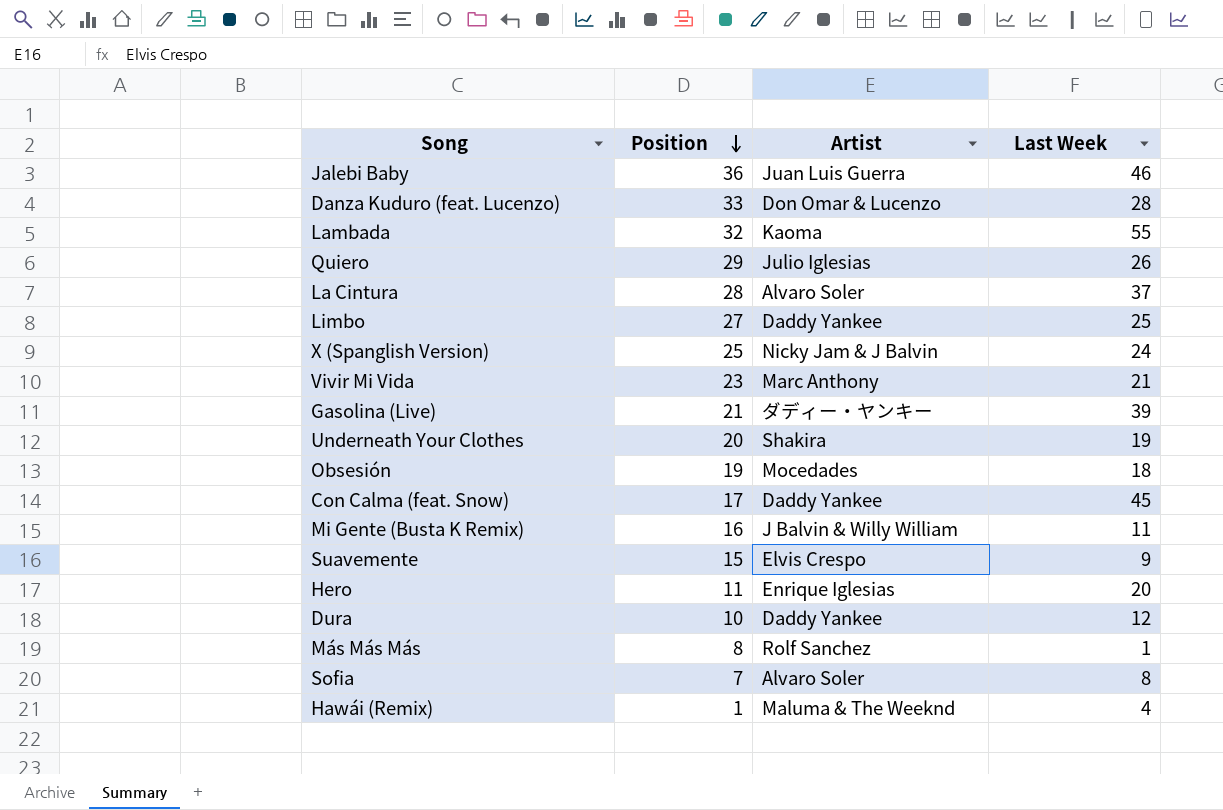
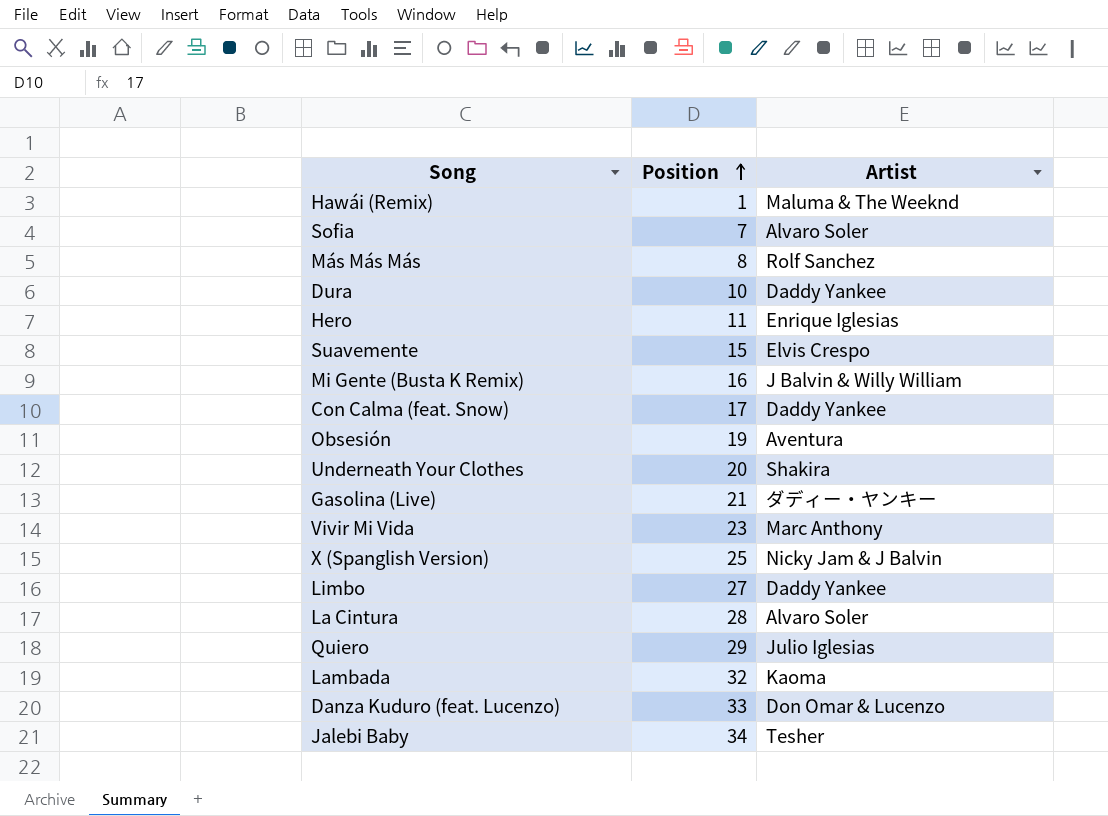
row order: Position descending -> Position ascending
column Last Week | position: 4 -> none
Obsesión | Artist: Mocedades -> Aventura
Jalebi Baby | Position: 36 -> 34
Jalebi Baby | Artist: Juan Luis Guerra -> Tesher

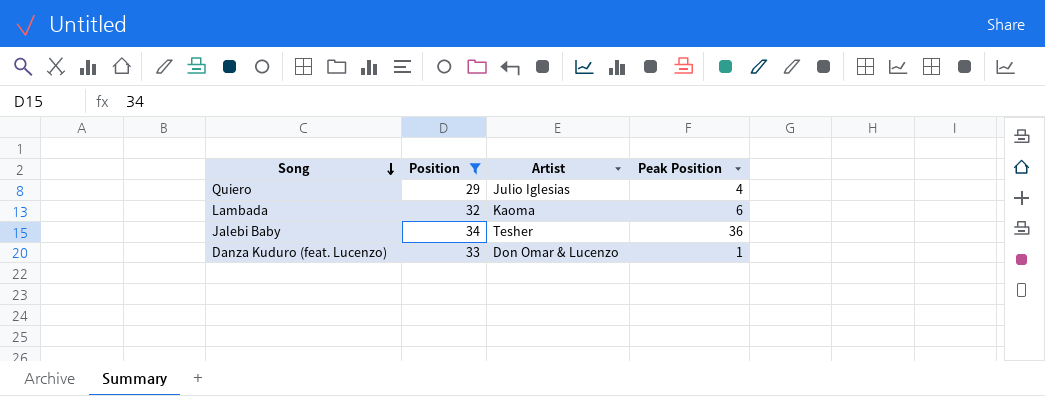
filter: none -> Position >= 29
row order: Position ascending -> Song descending
column Peak Position | position: none -> 4

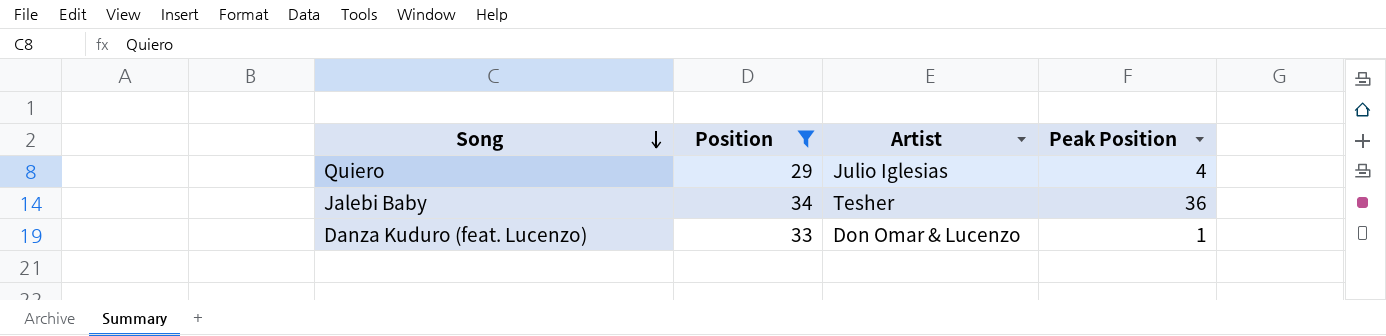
row Lambada: 32 | Kaoma | 6 -> none

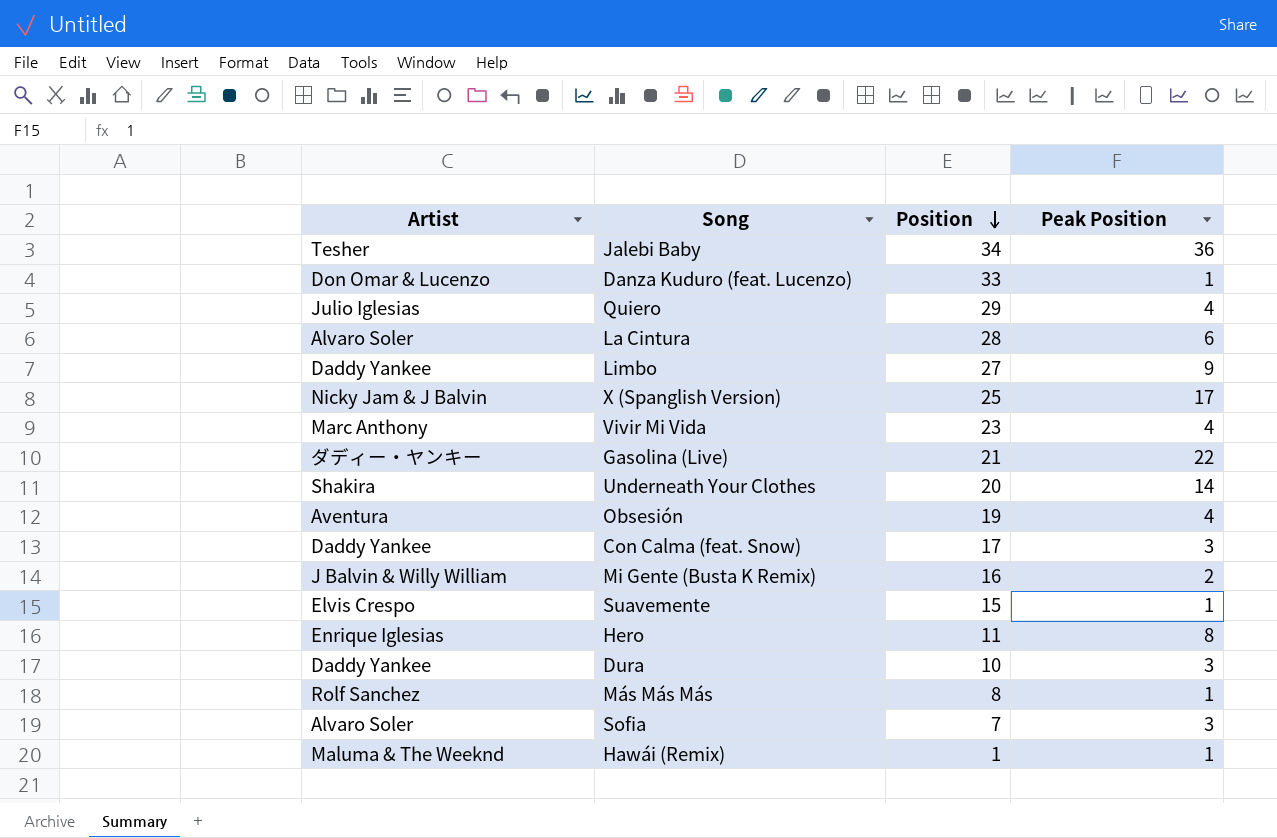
filter: Position >= 29 -> none
row order: Song descending -> Position descending
column Artist | position: 3 -> 1

